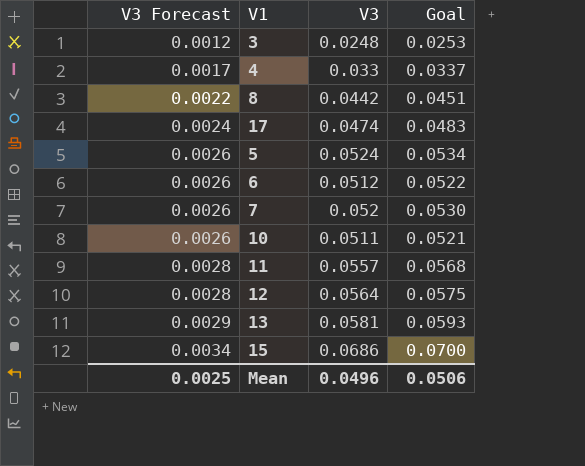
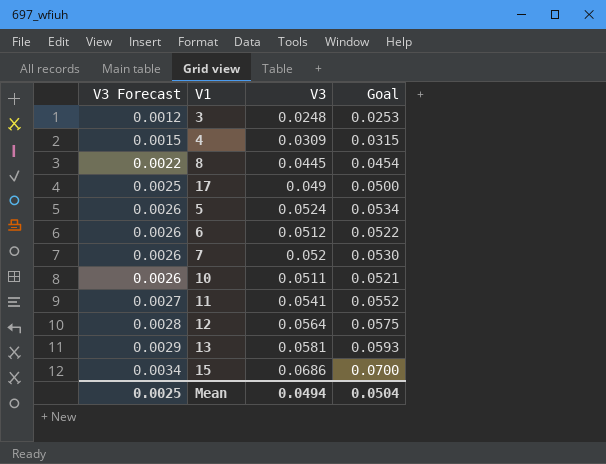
4 | V3 Forecast: 0.0017 -> 0.0015
4 | V3: 0.033 -> 0.0309
4 | Goal: 0.0337 -> 0.0315
8 | V3: 0.0442 -> 0.0445
8 | Goal: 0.0451 -> 0.0454
17 | V3 Forecast: 0.0024 -> 0.0025
17 | V3: 0.0474 -> 0.049
17 | Goal: 0.0483 -> 0.0500
11 | V3 Forecast: 0.0028 -> 0.0027
11 | V3: 0.0557 -> 0.0541
11 | Goal: 0.0568 -> 0.0552
Mean | V3: 0.0496 -> 0.0494
Mean | Goal: 0.0506 -> 0.0504

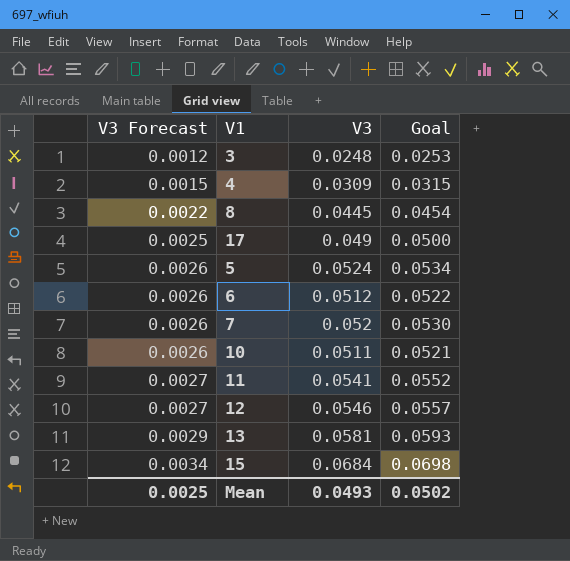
12 | V3 Forecast: 0.0028 -> 0.0027
12 | V3: 0.0564 -> 0.0546
12 | Goal: 0.0575 -> 0.0557
15 | V3: 0.0686 -> 0.0684
15 | Goal: 0.0700 -> 0.0698
Mean | V3: 0.0494 -> 0.0493
Mean | Goal: 0.0504 -> 0.0502

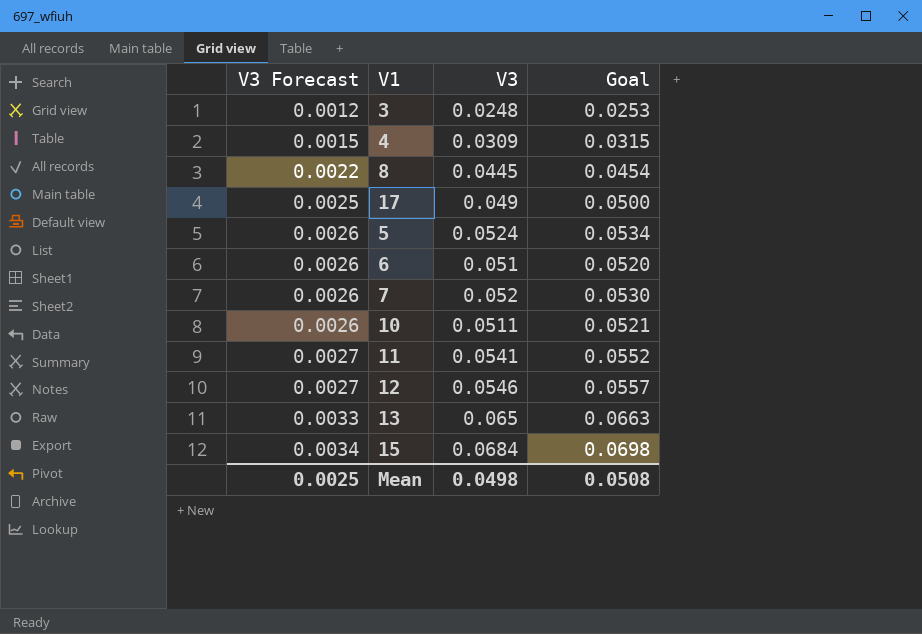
6 | V3: 0.0512 -> 0.051
6 | Goal: 0.0522 -> 0.0520
13 | V3 Forecast: 0.0029 -> 0.0033
13 | V3: 0.0581 -> 0.065
13 | Goal: 0.0593 -> 0.0663
Mean | V3: 0.0493 -> 0.0498
Mean | Goal: 0.0502 -> 0.0508

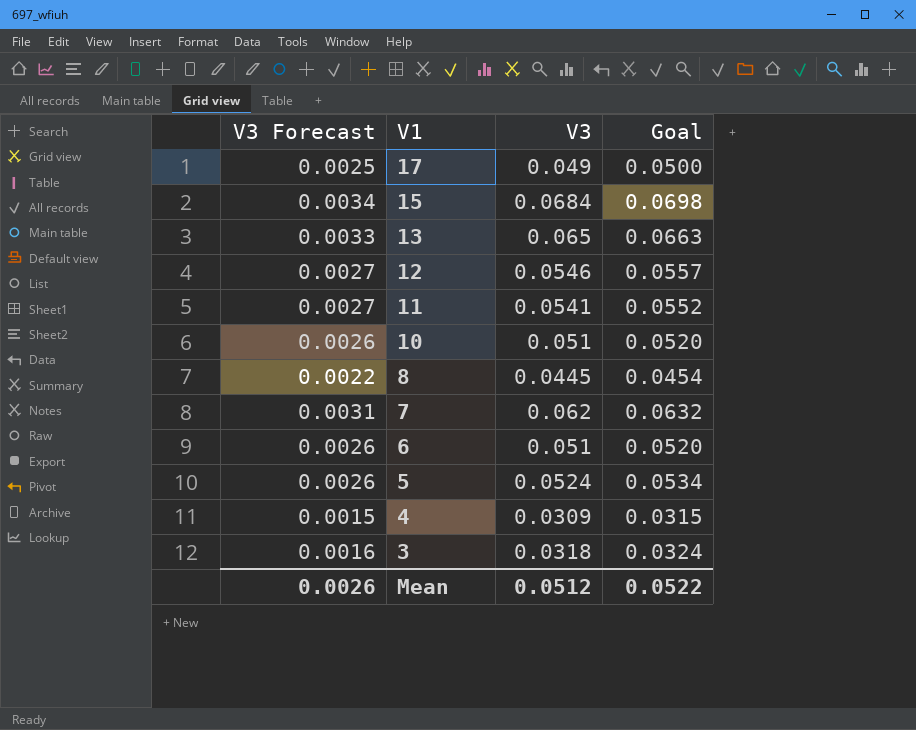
row order: V3 Forecast ascending -> V1 descending
10 | V3: 0.0511 -> 0.051
10 | Goal: 0.0521 -> 0.0520
7 | V3 Forecast: 0.0026 -> 0.0031
7 | V3: 0.052 -> 0.062
7 | Goal: 0.0530 -> 0.0632
3 | V3 Forecast: 0.0012 -> 0.0016
3 | V3: 0.0248 -> 0.0318
3 | Goal: 0.0253 -> 0.0324
Mean | V3 Forecast: 0.0025 -> 0.0026
Mean | V3: 0.0498 -> 0.0512
Mean | Goal: 0.0508 -> 0.0522

